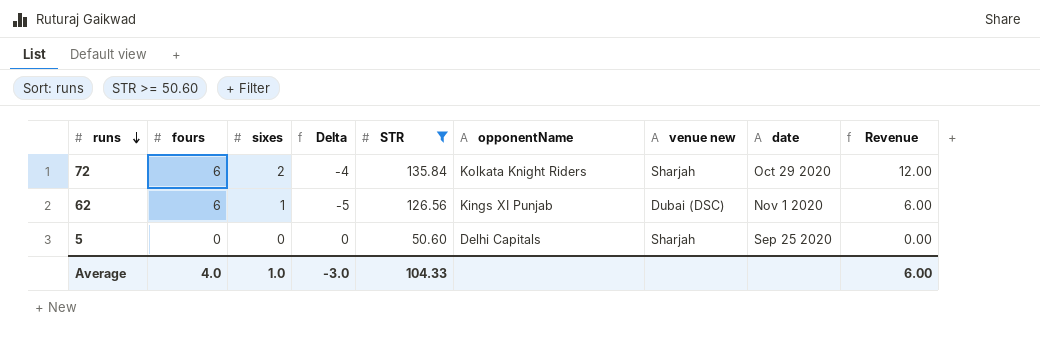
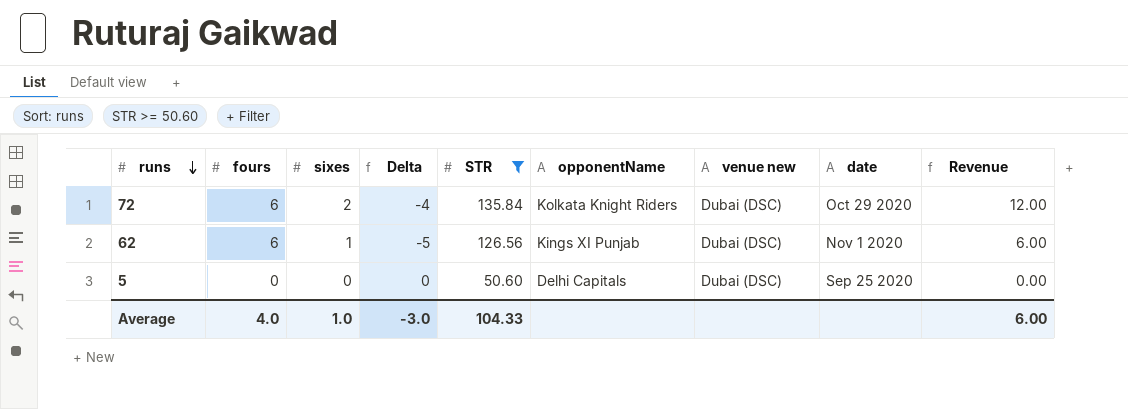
72 | venue new: Sharjah -> Dubai (DSC)
5 | venue new: Sharjah -> Dubai (DSC)

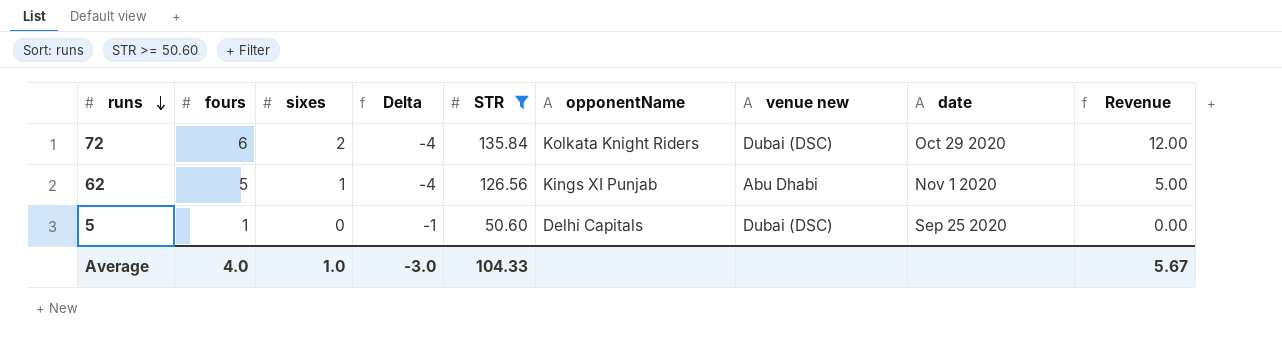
62 | fours: 6 -> 5
62 | Delta: -5 -> -4
62 | venue new: Dubai (DSC) -> Abu Dhabi
62 | Revenue: 6.00 -> 5.00
5 | fours: 0 -> 1
5 | Delta: 0 -> -1
Average | Revenue: 6.00 -> 5.67

